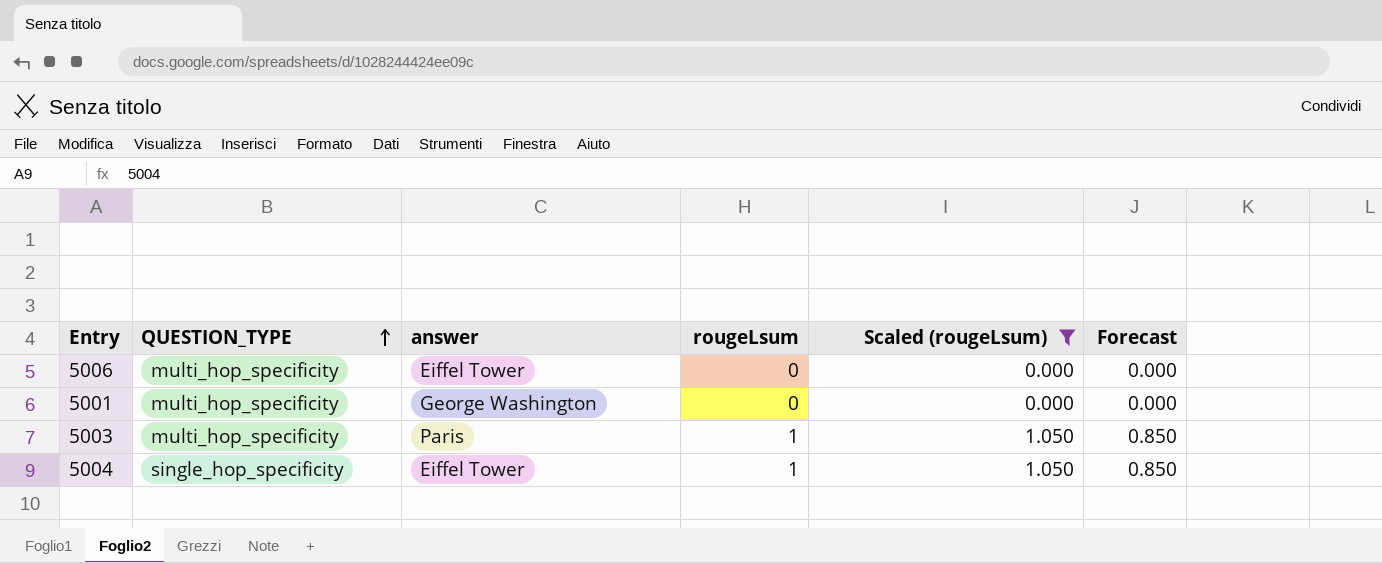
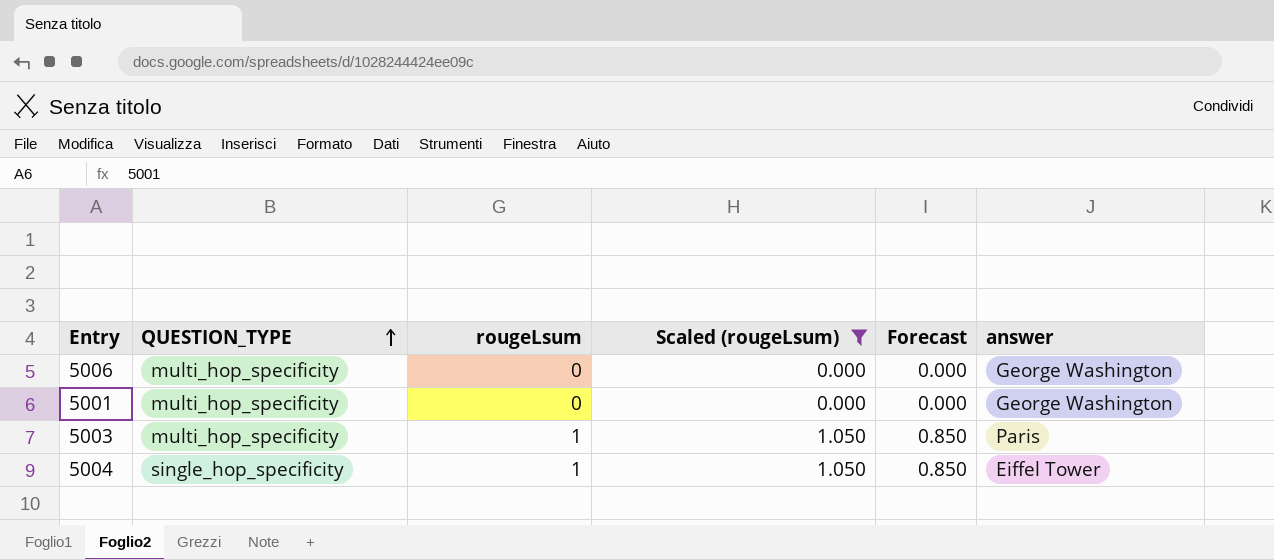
column answer | position: 3 -> 6
5006 | answer: Eiffel Tower -> George Washington

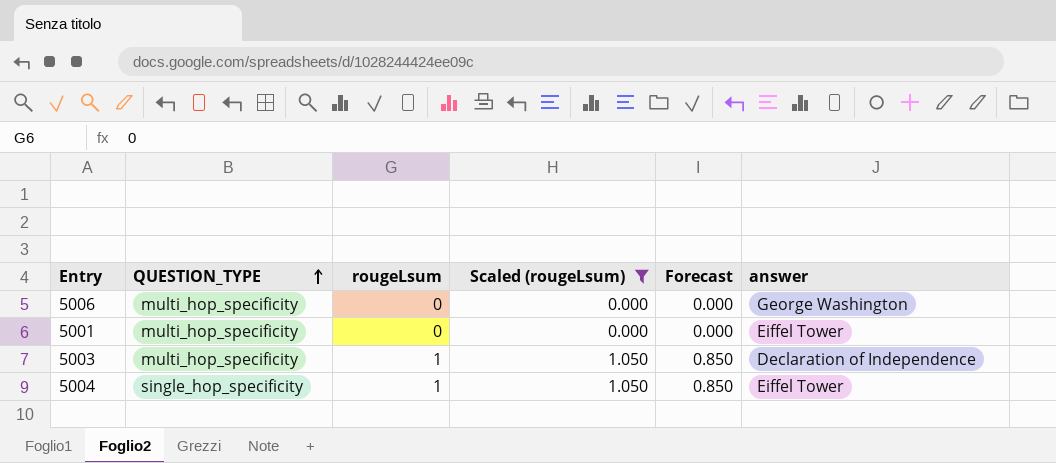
5001 | answer: George Washington -> Eiffel Tower
5003 | answer: Paris -> Declaration of Independence

